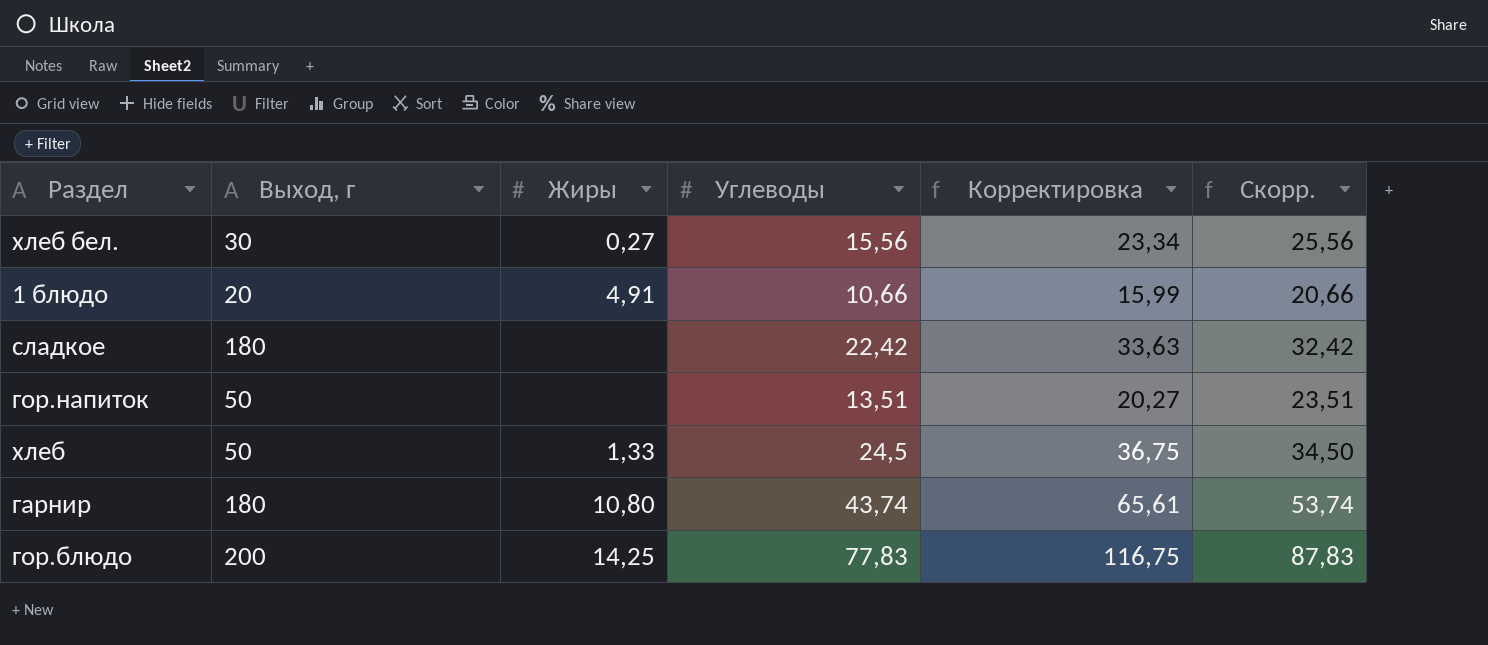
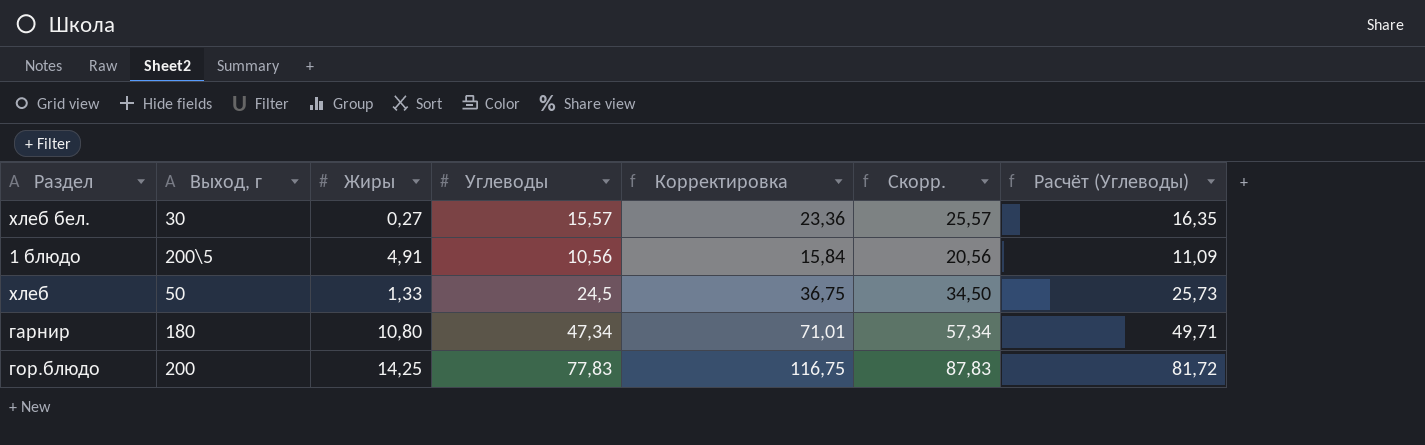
column Расчёт (Углеводы) | formula: none -> [Углеводы] * 1,05
row сладкое: 180 | none | 22,42 | 33,63 | 32,42 -> none
row гор.напиток: 50 | none | 13,51 | 20,27 | 23,51 -> none
хлеб бел. | Углеводы: 15,56 -> 15,57
хлеб бел. | Корректировка: 23,34 -> 23,36
хлеб бел. | Скорр.: 25,56 -> 25,57
1 блюдо | Выход, г: 20 -> 200\5
1 блюдо | Углеводы: 10,66 -> 10,56
1 блюдо | Корректировка: 15,99 -> 15,84
1 блюдо | Скорр.: 20,66 -> 20,56
гарнир | Углеводы: 43,74 -> 47,34
гарнир | Корректировка: 65,61 -> 71,01
гарнир | Скорр.: 53,74 -> 57,34

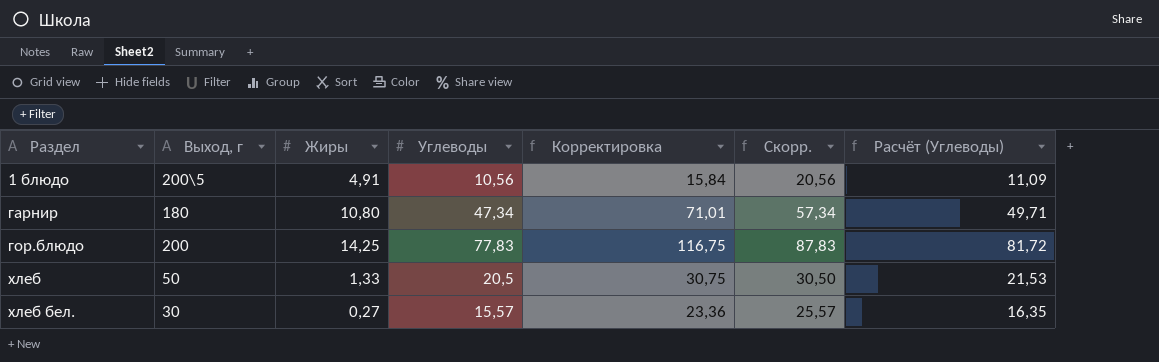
row order: none -> Раздел ascending
хлеб | Углеводы: 24,5 -> 20,5
хлеб | Корректировка: 36,75 -> 30,75
хлеб | Скорр.: 34,50 -> 30,50
хлеб | Расчёт (Углеводы): 25,73 -> 21,53

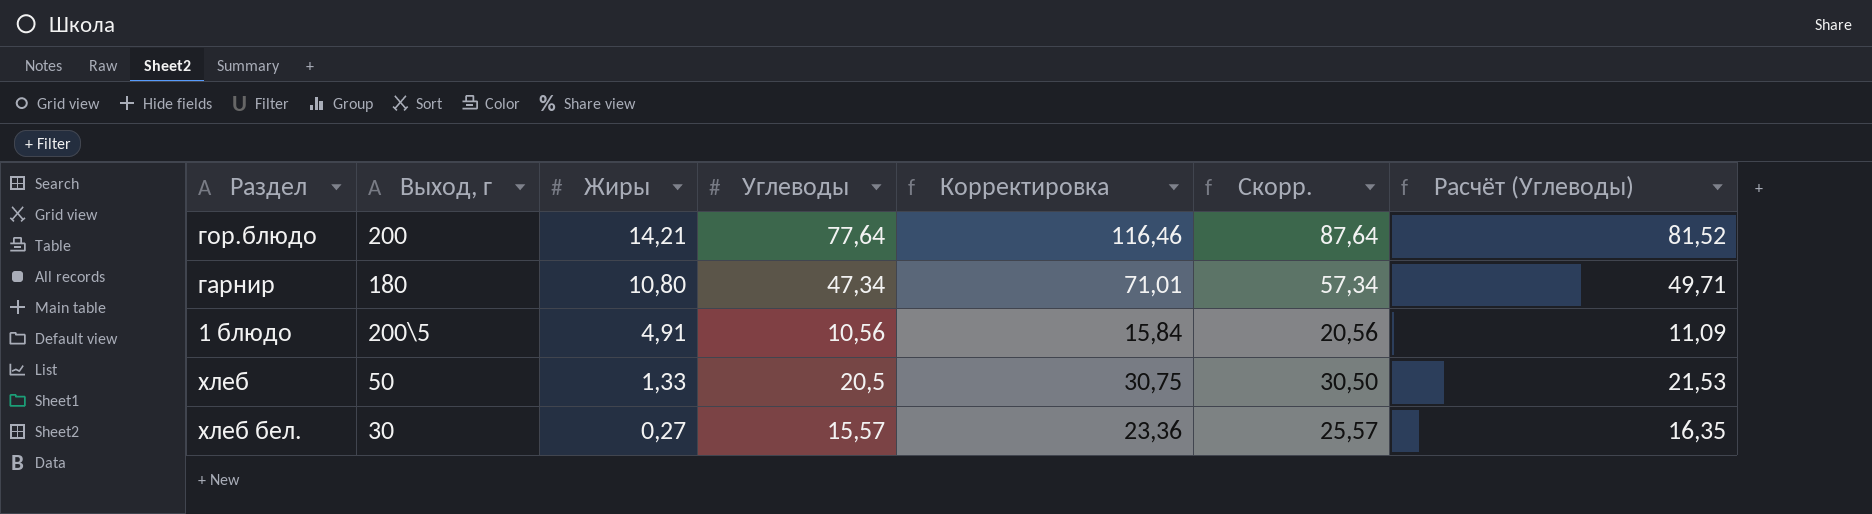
row order: Раздел ascending -> Жиры descending
гор.блюдо | Жиры: 14,25 -> 14,21
гор.блюдо | Углеводы: 77,83 -> 77,64
гор.блюдо | Корректировка: 116,75 -> 116,46
гор.блюдо | Скорр.: 87,83 -> 87,64
гор.блюдо | Расчёт (Углеводы): 81,72 -> 81,52

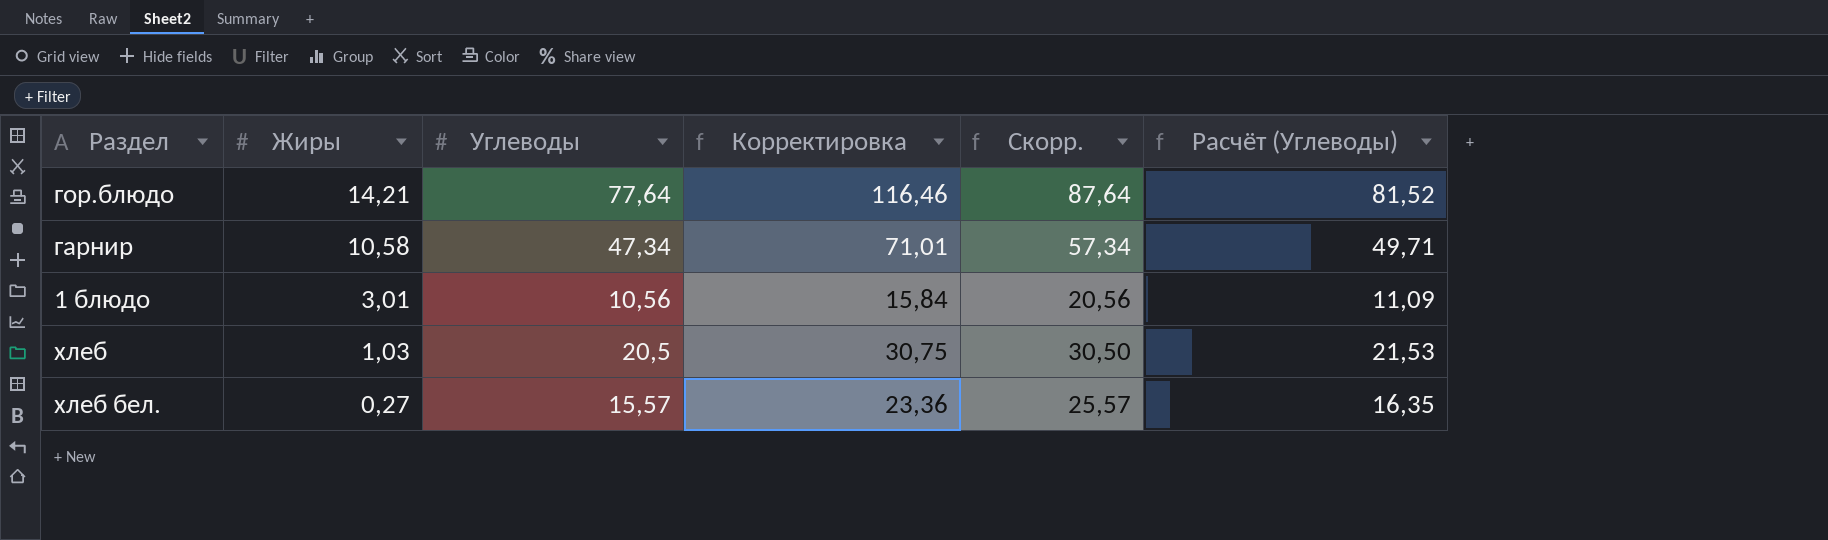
column Выход, г | position: 2 -> none
гарнир | Жиры: 10,80 -> 10,58
1 блюдо | Жиры: 4,91 -> 3,01
хлеб | Жиры: 1,33 -> 1,03

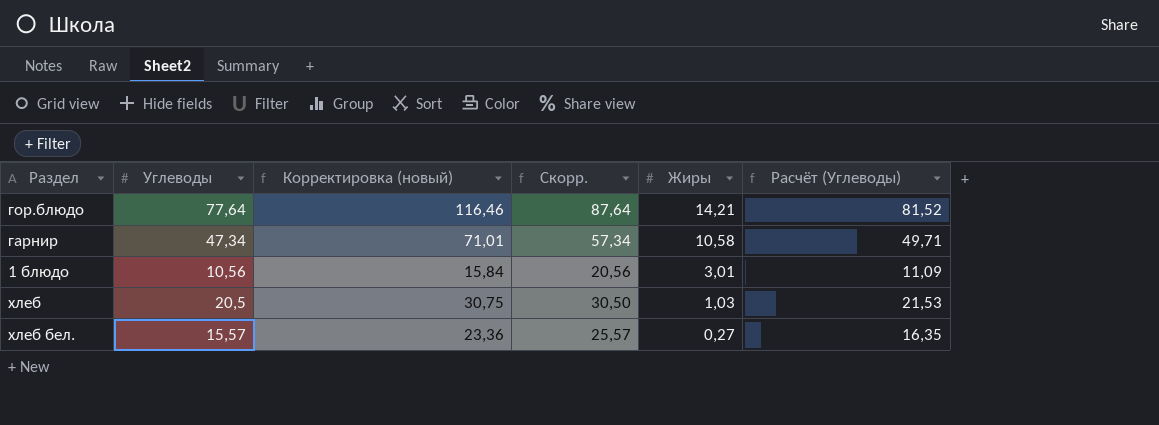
column name: Корректировка -> Корректировка (новый)
column Жиры | position: 2 -> 5

